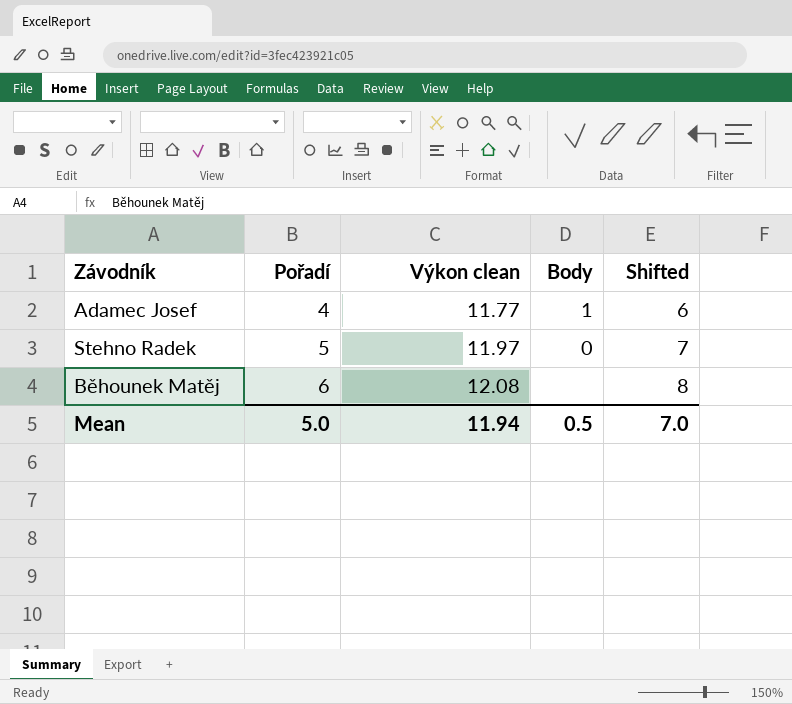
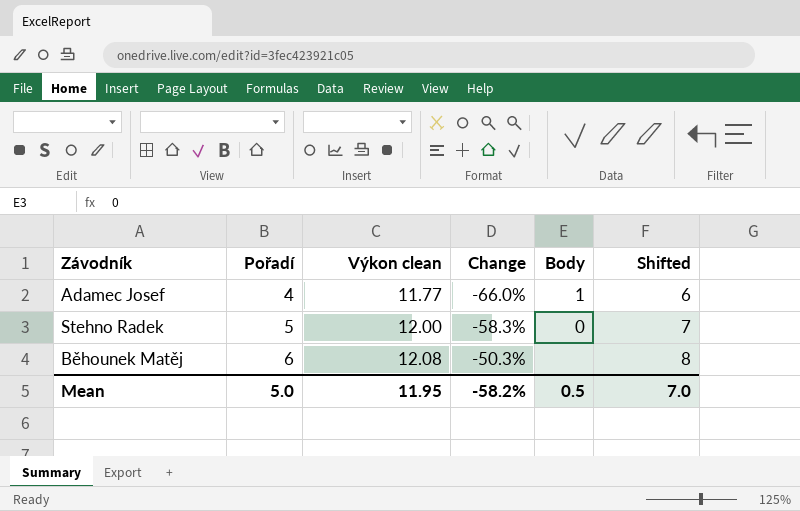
column Change | formula: none -> ([Pořadí] - [Výkon clean]) / [Výkon clean]
Stehno Radek | Výkon clean: 11.97 -> 12.00
Mean | Výkon clean: 11.94 -> 11.95

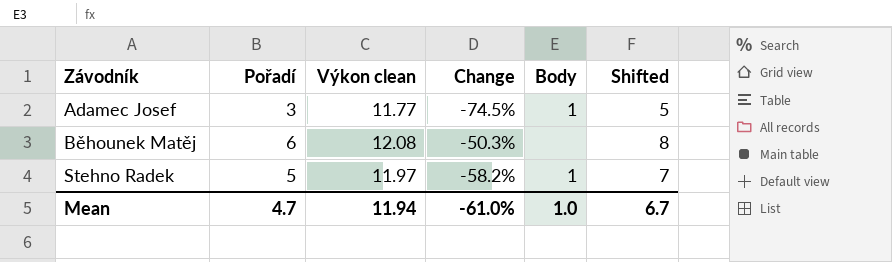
row order: Pořadí ascending -> Závodník ascending
Adamec Josef | Pořadí: 4 -> 3
Adamec Josef | Change: -66.0% -> -74.5%
Adamec Josef | Shifted: 6 -> 5
Stehno Radek | Výkon clean: 12.00 -> 11.97
Stehno Radek | Change: -58.3% -> -58.2%
Stehno Radek | Body: 0 -> 1
Mean | Pořadí: 5.0 -> 4.7
Mean | Výkon clean: 11.95 -> 11.94
Mean | Change: -58.2% -> -61.0%
Mean | Body: 0.5 -> 1.0
Mean | Shifted: 7.0 -> 6.7

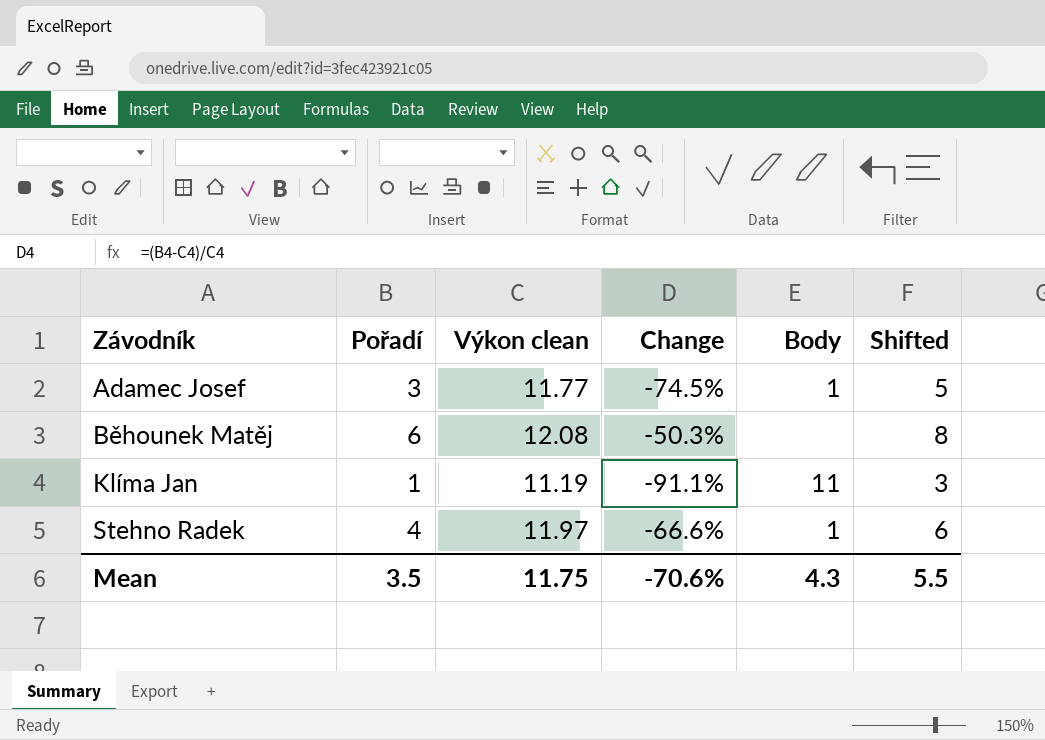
row Klíma Jan: none -> 1 | 11.19 | -91.1% | 11 | 3
Stehno Radek | Pořadí: 5 -> 4
Stehno Radek | Change: -58.2% -> -66.6%
Stehno Radek | Shifted: 7 -> 6
Mean | Pořadí: 4.7 -> 3.5
Mean | Výkon clean: 11.94 -> 11.75
Mean | Change: -61.0% -> -70.6%
Mean | Body: 1.0 -> 4.3
Mean | Shifted: 6.7 -> 5.5

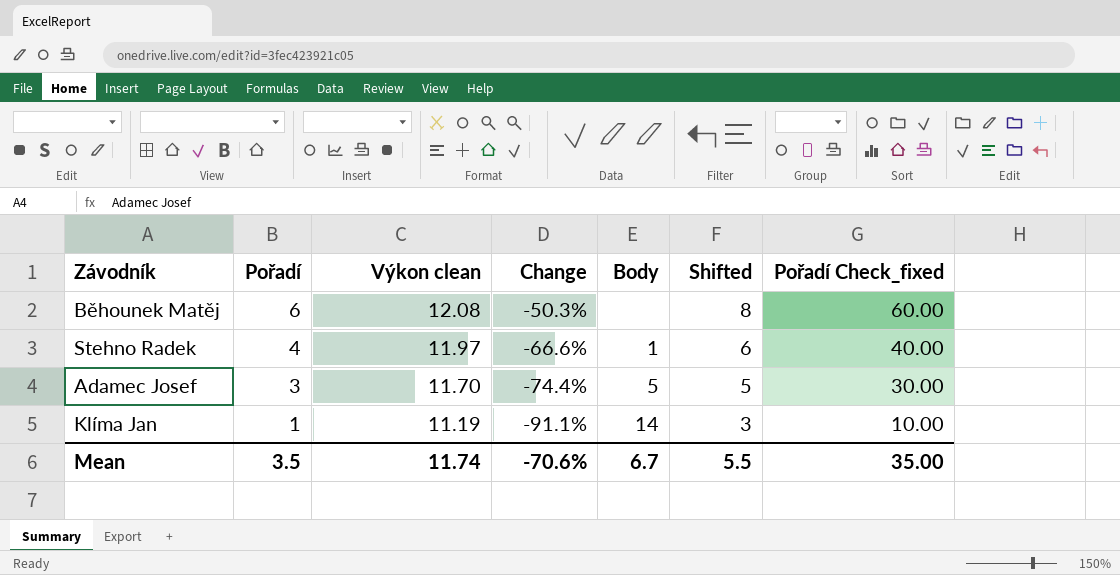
row order: Závodník ascending -> Pořadí descending
column Pořadí Check_fixed | formula: none -> [Pořadí] * 10
Adamec Josef | Výkon clean: 11.77 -> 11.70
Adamec Josef | Change: -74.5% -> -74.4%
Adamec Josef | Body: 1 -> 5
Klíma Jan | Body: 11 -> 14
Mean | Výkon clean: 11.75 -> 11.74
Mean | Body: 4.3 -> 6.7

